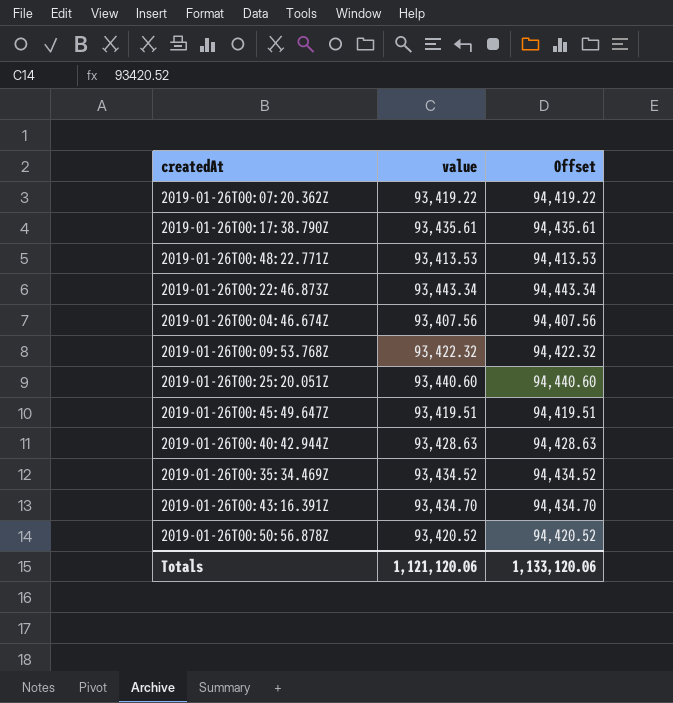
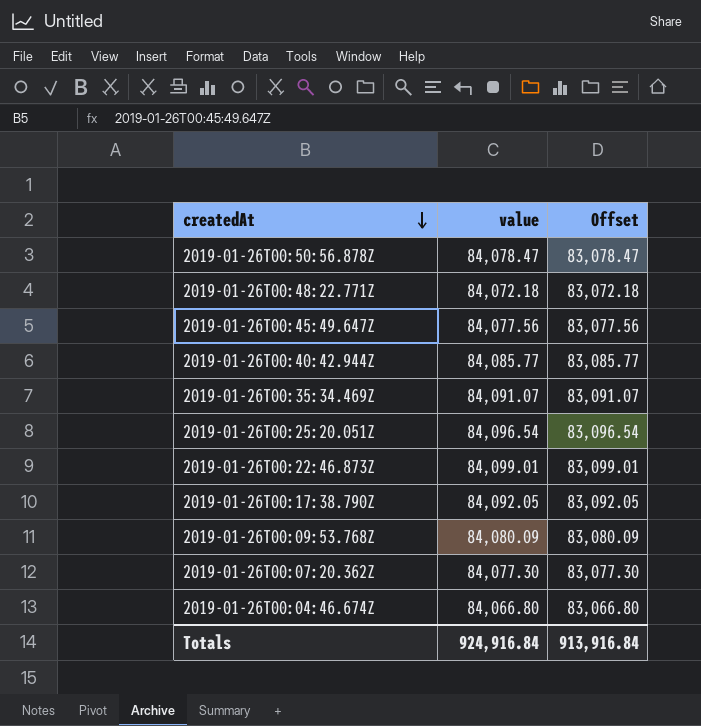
row order: none -> createdAt descending
column Offset | formula: [value] + 1000 -> [value] - 1000
row 2019-01-26T00:43:16.391Z: 93,434.70 | 94,434.70 -> none
2019-01-26T00:50:56.878Z | value: 93,420.52 -> 84,078.47
2019-01-26T00:48:22.771Z | value: 93,413.53 -> 84,072.18
2019-01-26T00:45:49.647Z | value: 93,419.51 -> 84,077.56
2019-01-26T00:40:42.944Z | value: 93,428.63 -> 84,085.77
2019-01-26T00:35:34.469Z | value: 93,434.52 -> 84,091.07
2019-01-26T00:25:20.051Z | value: 93,440.60 -> 84,096.54
2019-01-26T00:22:46.873Z | value: 93,443.34 -> 84,099.01
2019-01-26T00:17:38.790Z | value: 93,435.61 -> 84,092.05
2019-01-26T00:09:53.768Z | value: 93,422.32 -> 84,080.09
2019-01-26T00:07:20.362Z | value: 93,419.22 -> 84,077.30
2019-01-26T00:04:46.674Z | value: 93,407.56 -> 84,066.80
Totals | value: 1,121,120.06 -> 924,916.84
Totals | Offset: 1,133,120.06 -> 913,916.84

